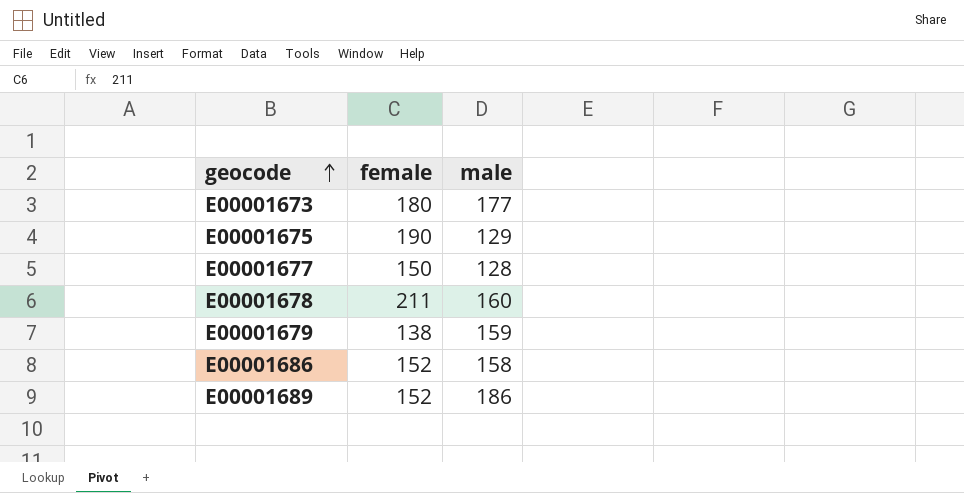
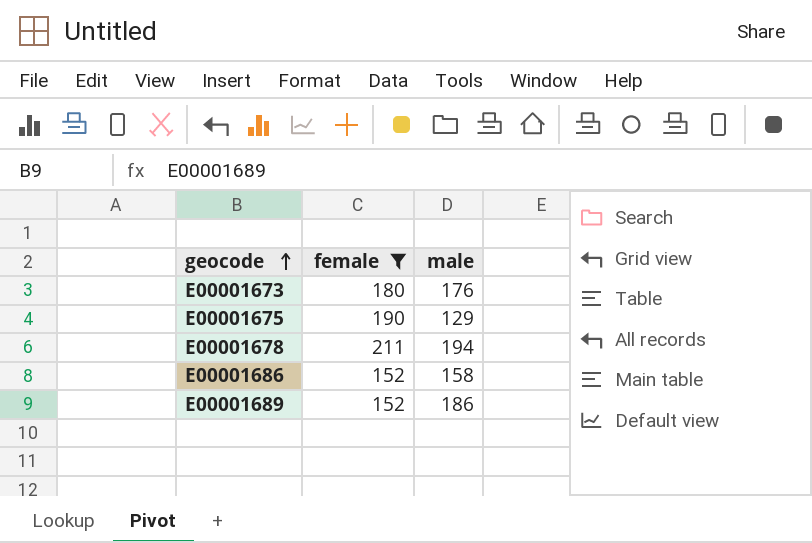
filter: none -> female >= 152
E00001673 | male: 177 -> 176
E00001678 | male: 160 -> 194

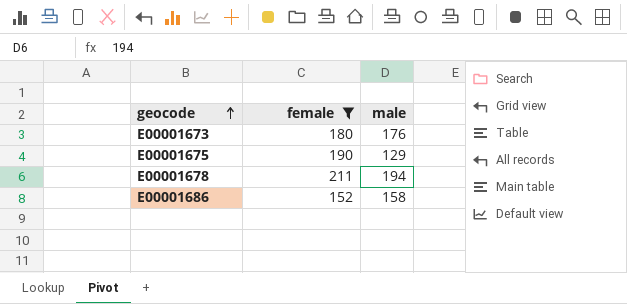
row E00001689: 152 | 186 -> none

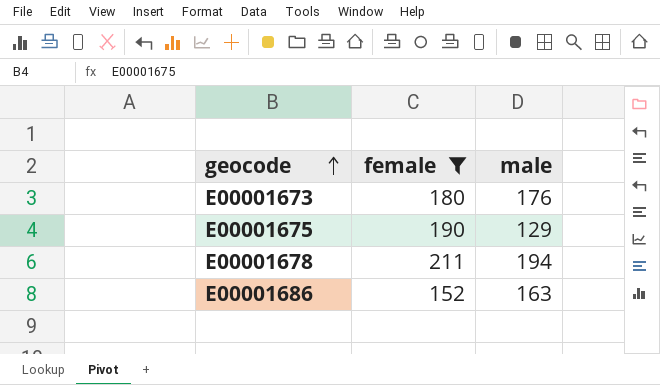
E00001686 | male: 158 -> 163

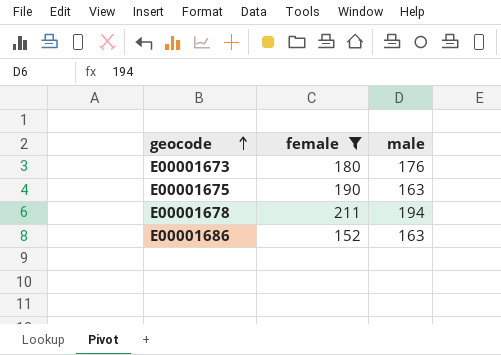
E00001675 | male: 129 -> 163

